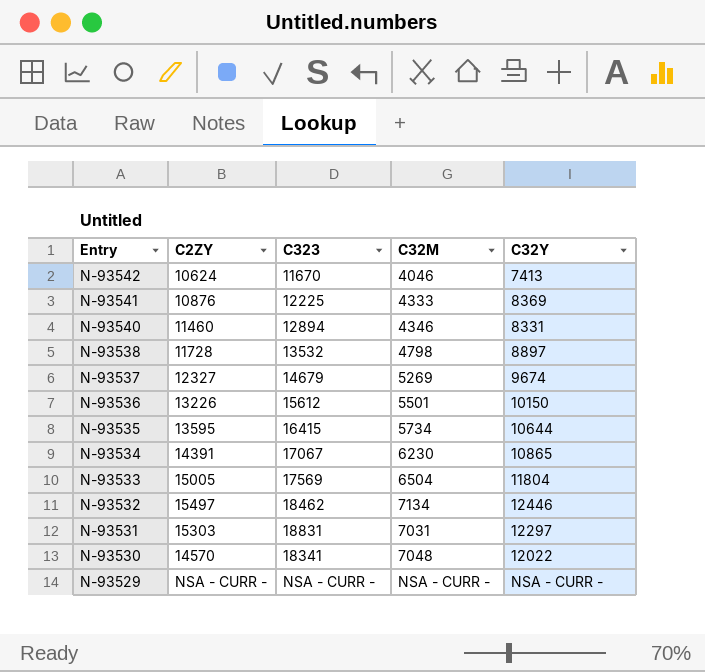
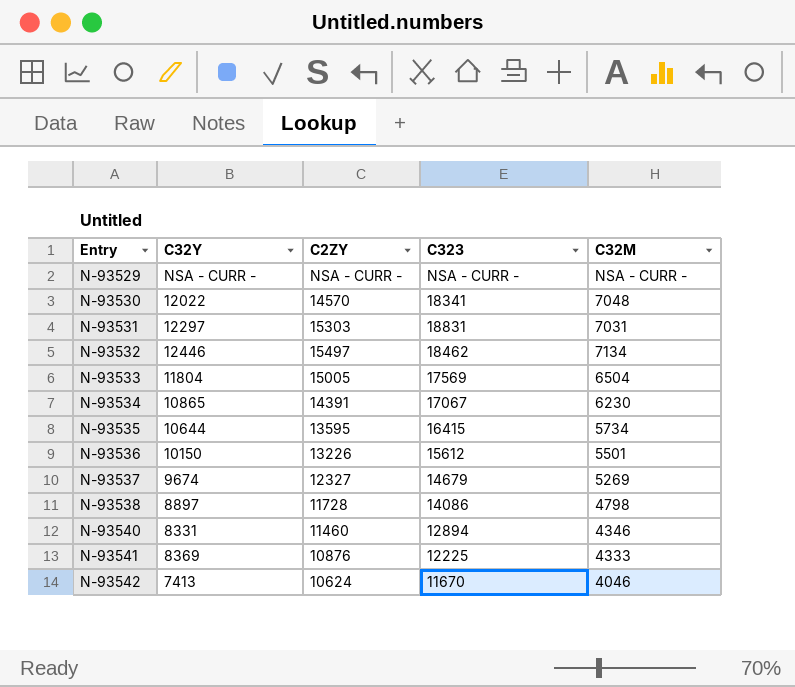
row order: Entry descending -> Entry ascending
column C32Y | position: 5 -> 2
N-93538 | C323: 13532 -> 14086

